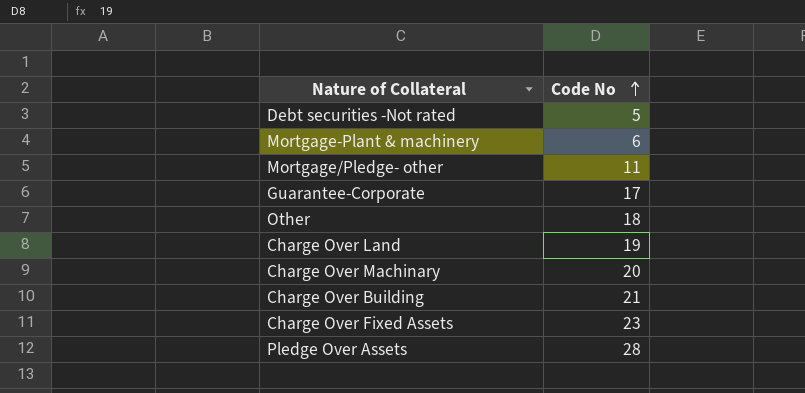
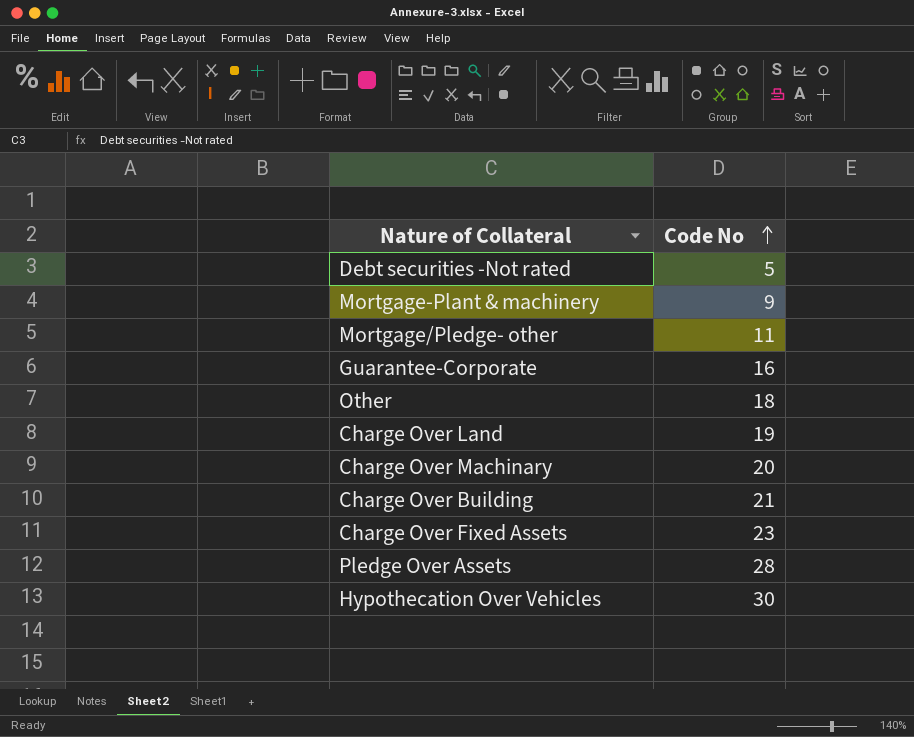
Mortgage-Plant & machinery | Code No: 6 -> 9
Guarantee-Corporate | Code No: 17 -> 16
row Hypothecation Over Vehicles: none -> 30

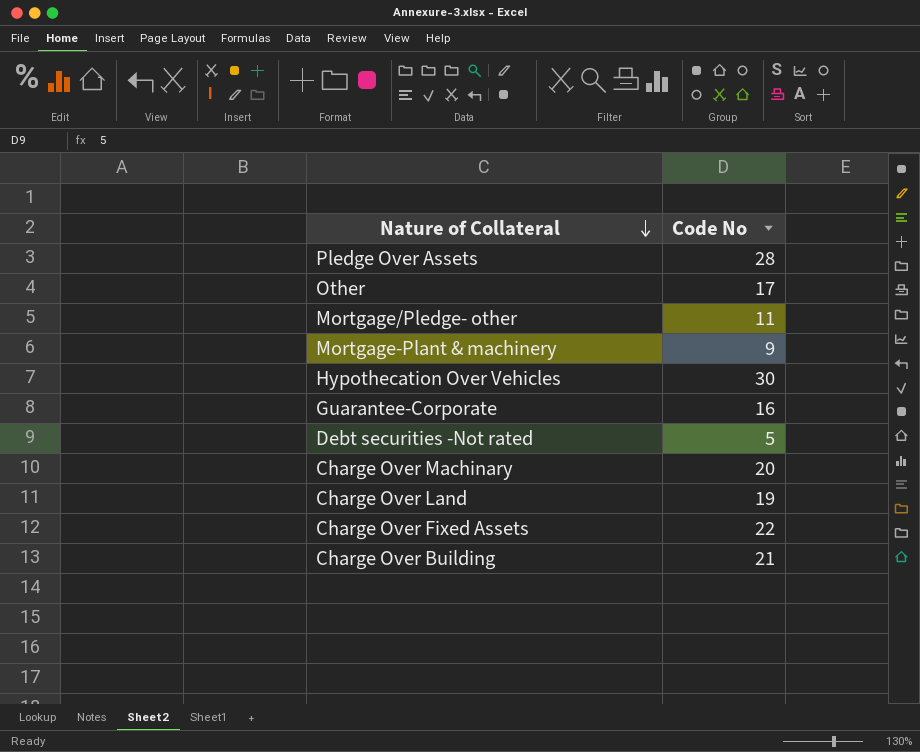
row order: Code No ascending -> Nature of Collateral descending
Other | Code No: 18 -> 17
Charge Over Fixed Assets | Code No: 23 -> 22

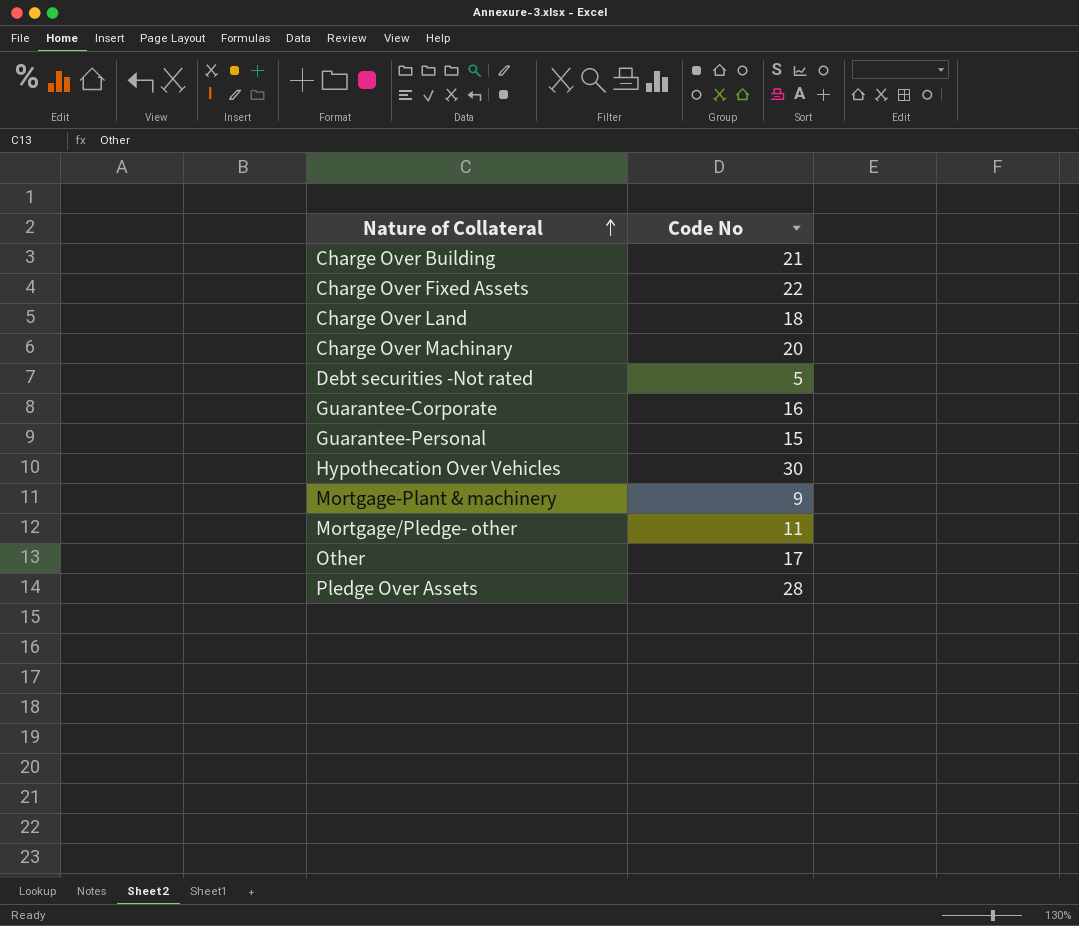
row order: Nature of Collateral descending -> Nature of Collateral ascending
Charge Over Land | Code No: 19 -> 18
row Guarantee-Personal: none -> 15

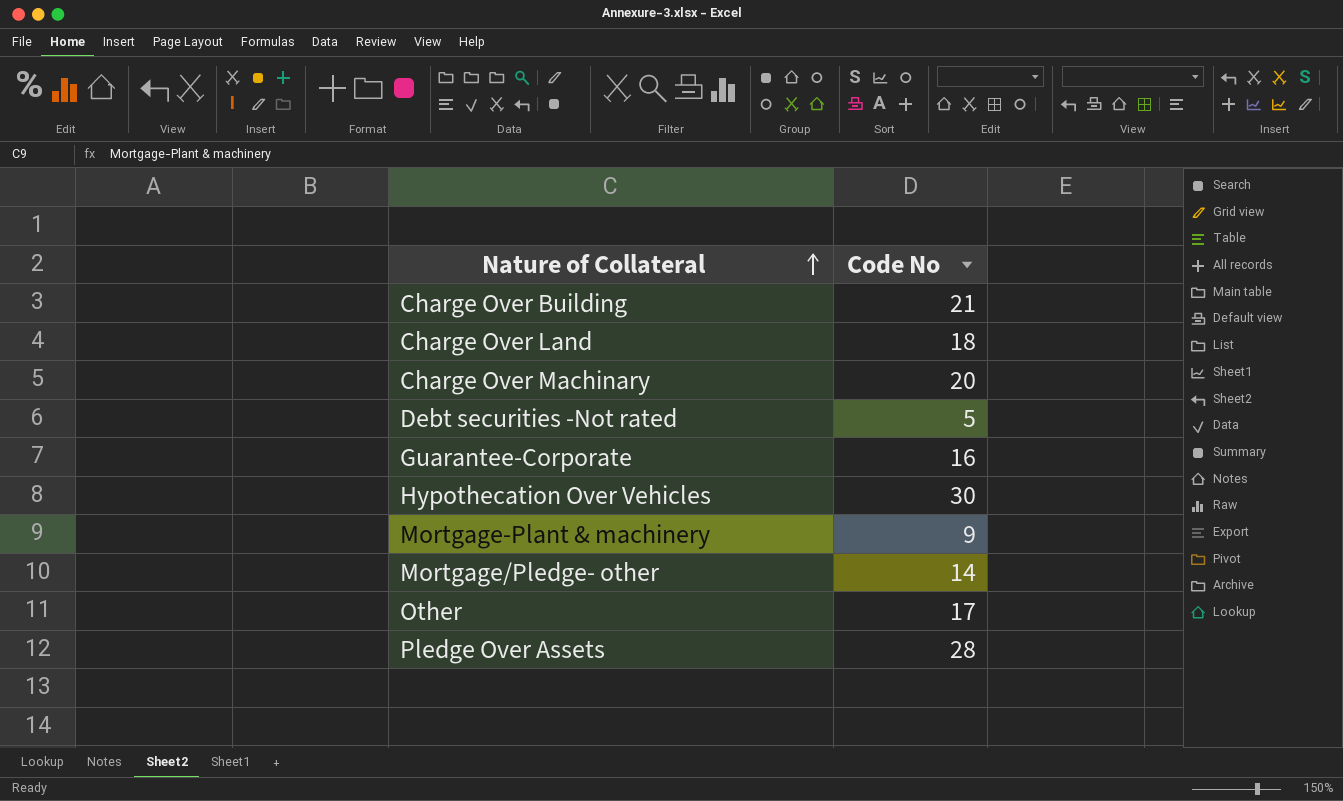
row Charge Over Fixed Assets: 22 -> none
row Guarantee-Personal: 15 -> none
Mortgage/Pledge- other | Code No: 11 -> 14

